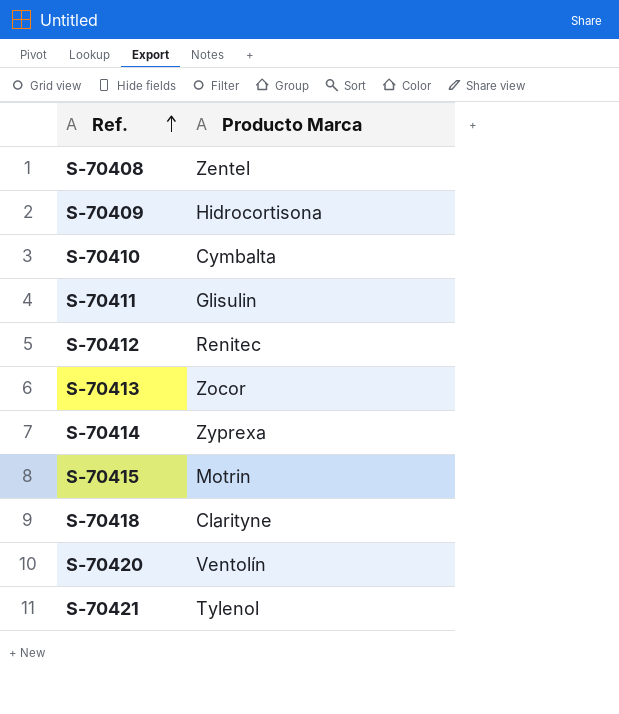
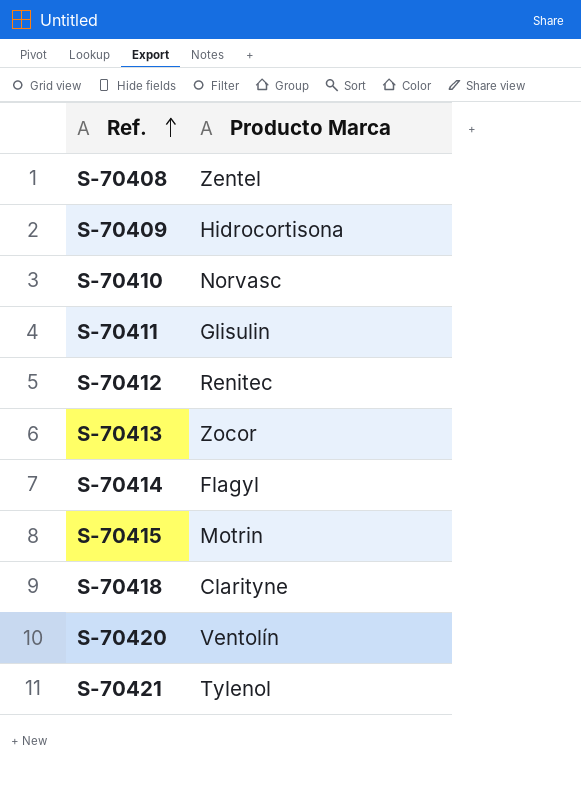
S-70410 | Producto Marca: Cymbalta -> Norvasc
S-70414 | Producto Marca: Zyprexa -> Flagyl

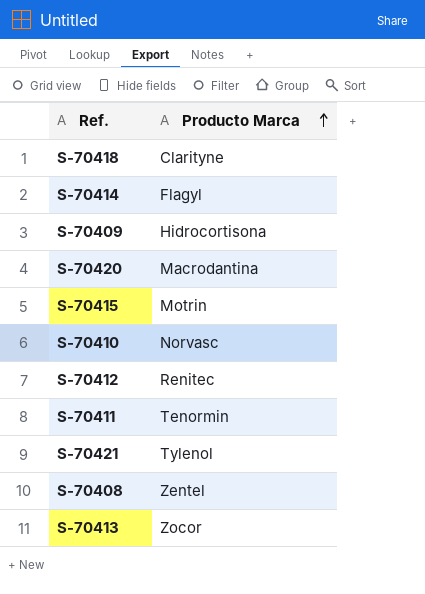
row order: Ref. ascending -> Producto Marca ascending
S-70420 | Producto Marca: Ventolín -> Macrodantina
S-70411 | Producto Marca: Glisulin -> Tenormin

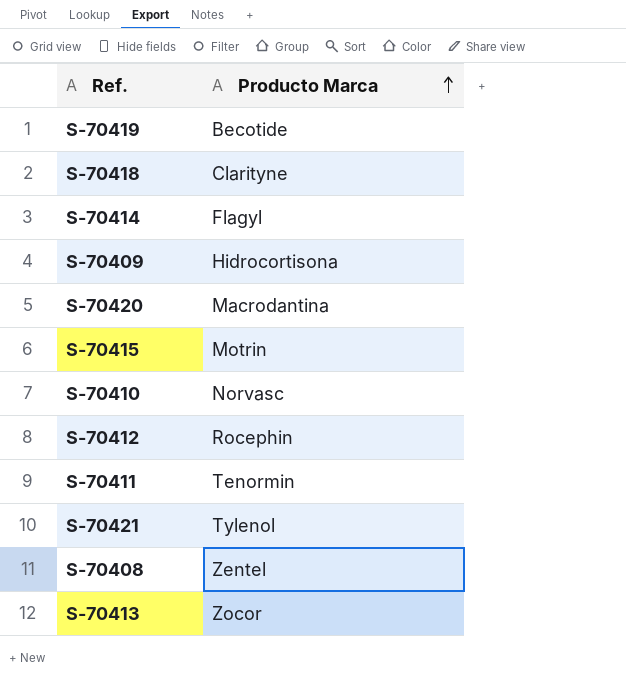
row S-70419: none -> Becotide
S-70412 | Producto Marca: Renitec -> Rocephin

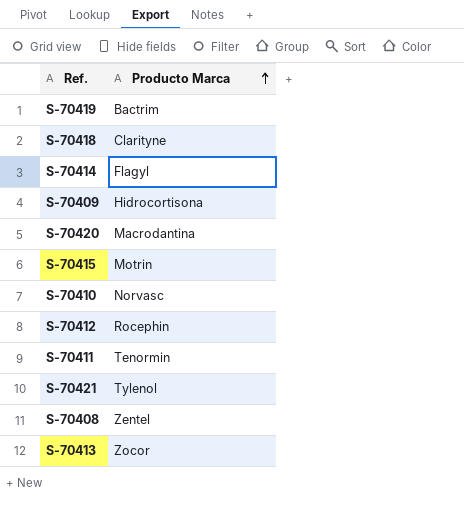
S-70419 | Producto Marca: Becotide -> Bactrim

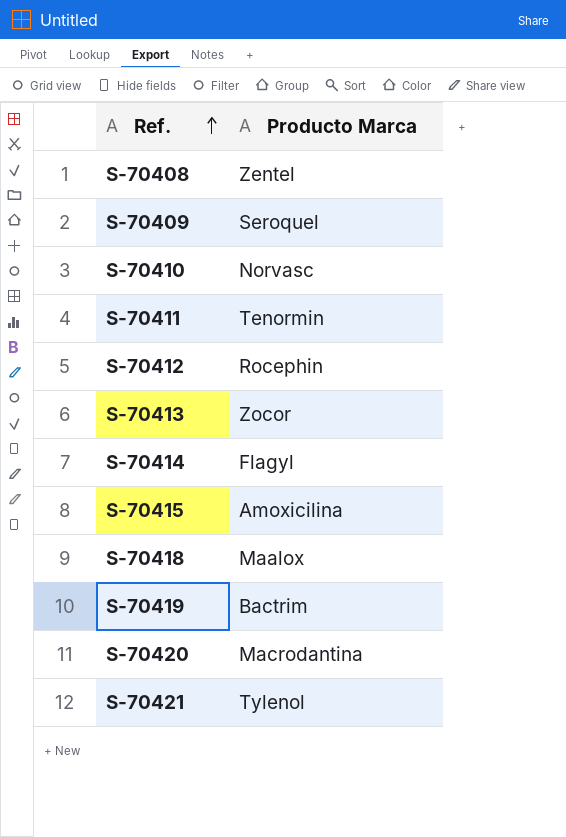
row order: Producto Marca ascending -> Ref. ascending
S-70409 | Producto Marca: Hidrocortisona -> Seroquel
S-70415 | Producto Marca: Motrin -> Amoxicilina
S-70418 | Producto Marca: Clarityne -> Maalox

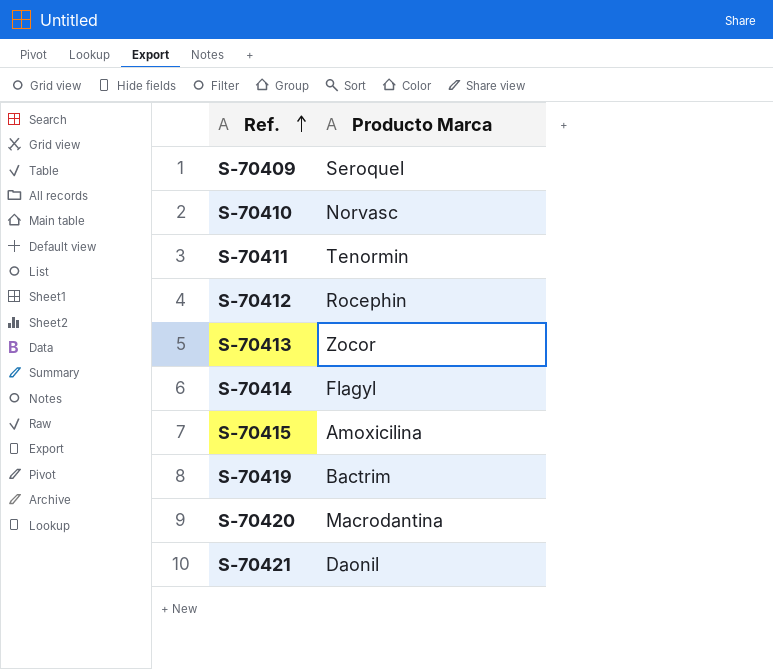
row S-70408: Zentel -> none
row S-70418: Maalox -> none
S-70421 | Producto Marca: Tylenol -> Daonil

